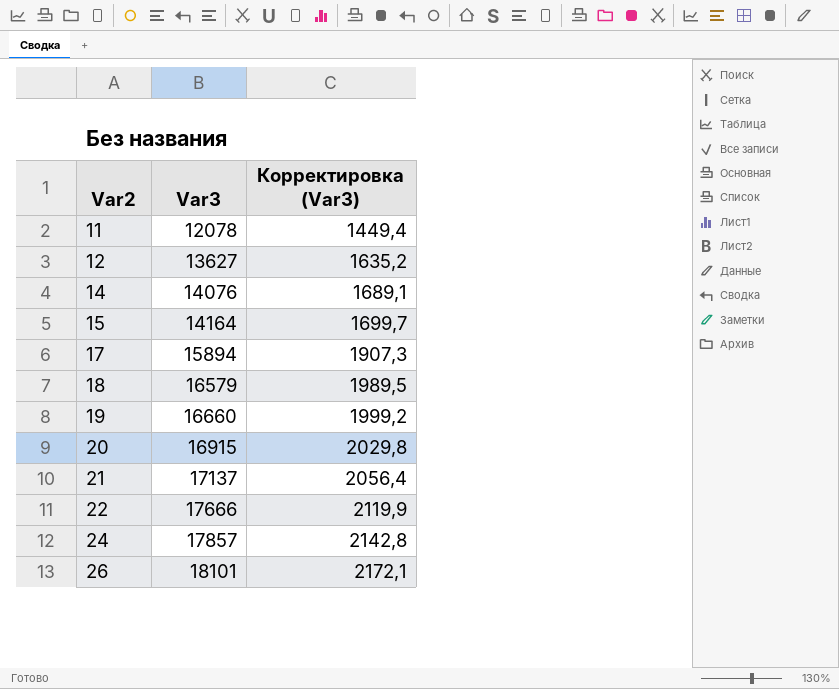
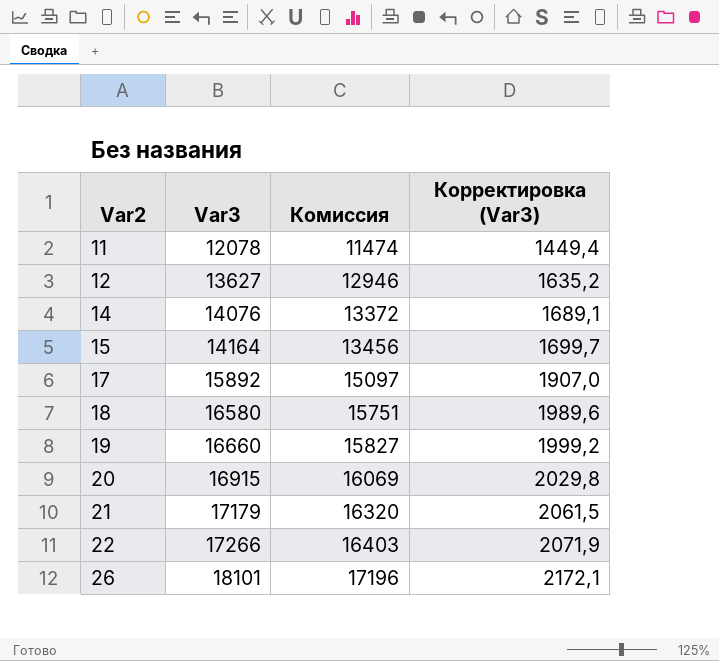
column Комиссия | formula: none -> [Var3] * 0,95
row 24: 17857 | 2142,8 -> none
17 | Var3: 15894 -> 15892
17 | Корректировка (Var3): 1907,3 -> 1907,0
18 | Var3: 16579 -> 16580
18 | Корректировка (Var3): 1989,5 -> 1989,6
21 | Var3: 17137 -> 17179
21 | Корректировка (Var3): 2056,4 -> 2061,5
22 | Var3: 17666 -> 17266
22 | Корректировка (Var3): 2119,9 -> 2071,9

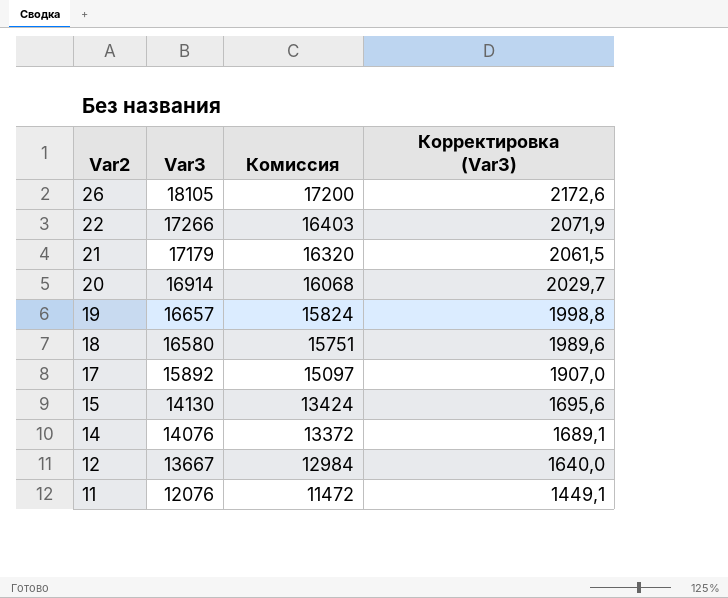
row order: Var2 ascending -> Var2 descending
26 | Var3: 18101 -> 18105
26 | Комиссия: 17196 -> 17200
26 | Корректировка (Var3): 2172,1 -> 2172,6
20 | Var3: 16915 -> 16914
20 | Комиссия: 16069 -> 16068
20 | Корректировка (Var3): 2029,8 -> 2029,7
19 | Var3: 16660 -> 16657
19 | Комиссия: 15827 -> 15824
19 | Корректировка (Var3): 1999,2 -> 1998,8
15 | Var3: 14164 -> 14130
15 | Комиссия: 13456 -> 13424
15 | Корректировка (Var3): 1699,7 -> 1695,6
12 | Var3: 13627 -> 13667
12 | Комиссия: 12946 -> 12984
12 | Корректировка (Var3): 1635,2 -> 1640,0
11 | Var3: 12078 -> 12076
11 | Комиссия: 11474 -> 11472
11 | Корректировка (Var3): 1449,4 -> 1449,1

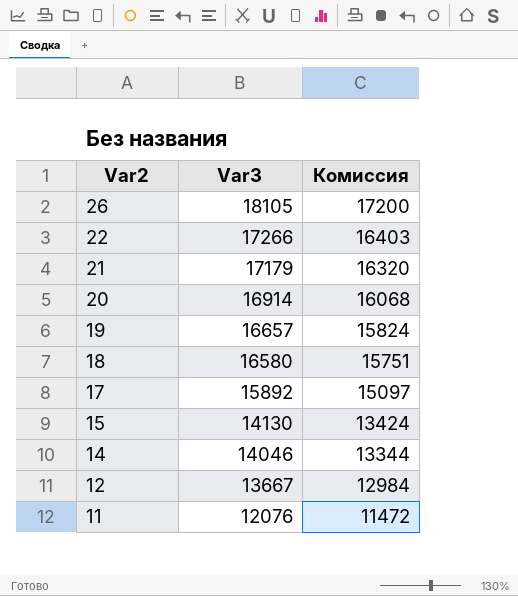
column Корректировка (Var3) | formula: [Var3] * 0,12 -> none
14 | Var3: 14076 -> 14046
14 | Комиссия: 13372 -> 13344

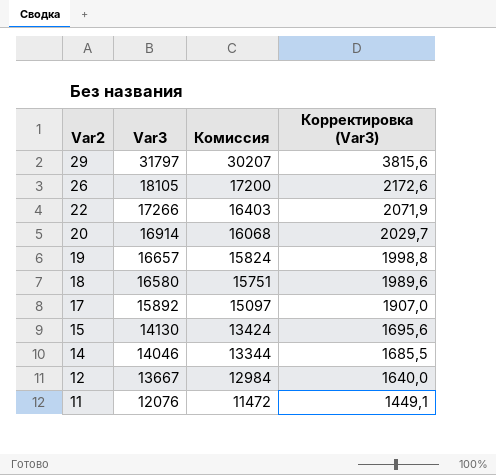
column Корректировка (Var3) | formula: none -> [Var3] * 0,12
row 21: 17179 | 16320 -> none
row 29: none -> 31797 | 30207 | 3815,6

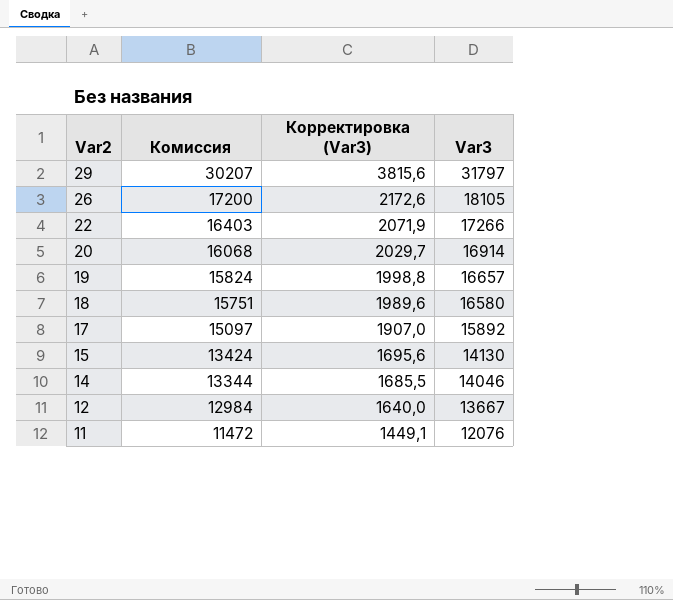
column Var3 | position: 2 -> 4

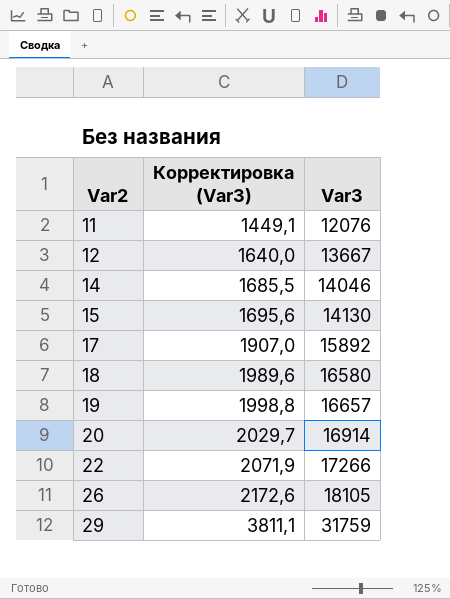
row order: Var2 descending -> Var2 ascending
column Комиссия | formula: [Var3] * 0,95 -> none
29 | Корректировка (Var3): 3815,6 -> 3811,1
29 | Var3: 31797 -> 31759

